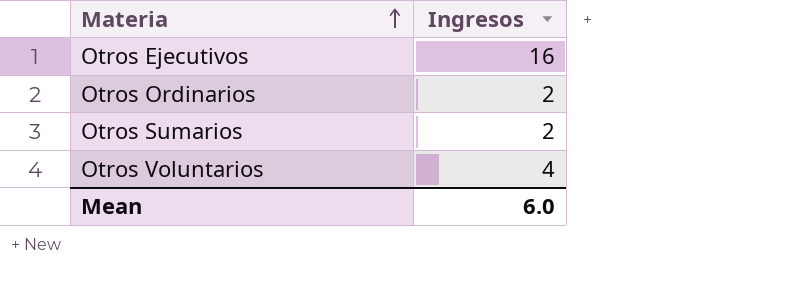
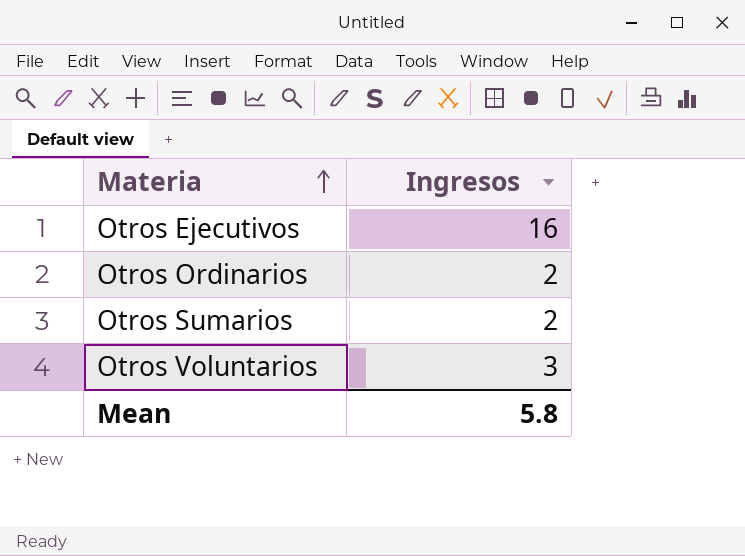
Otros Voluntarios | Ingresos: 4 -> 3
Mean | Ingresos: 6.0 -> 5.8

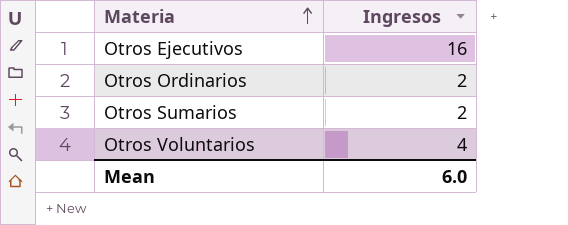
Otros Voluntarios | Ingresos: 3 -> 4
Mean | Ingresos: 5.8 -> 6.0

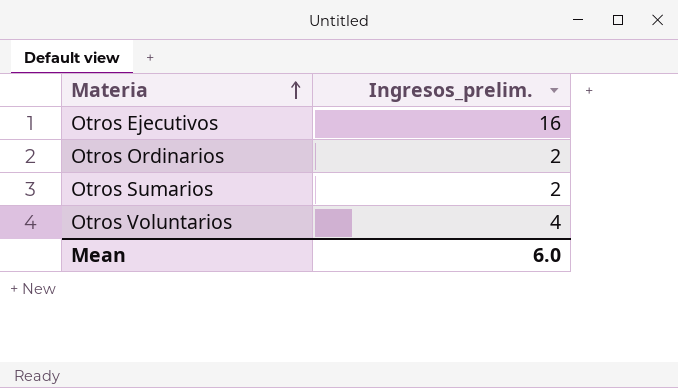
column name: Ingresos -> Ingresos_prelim.

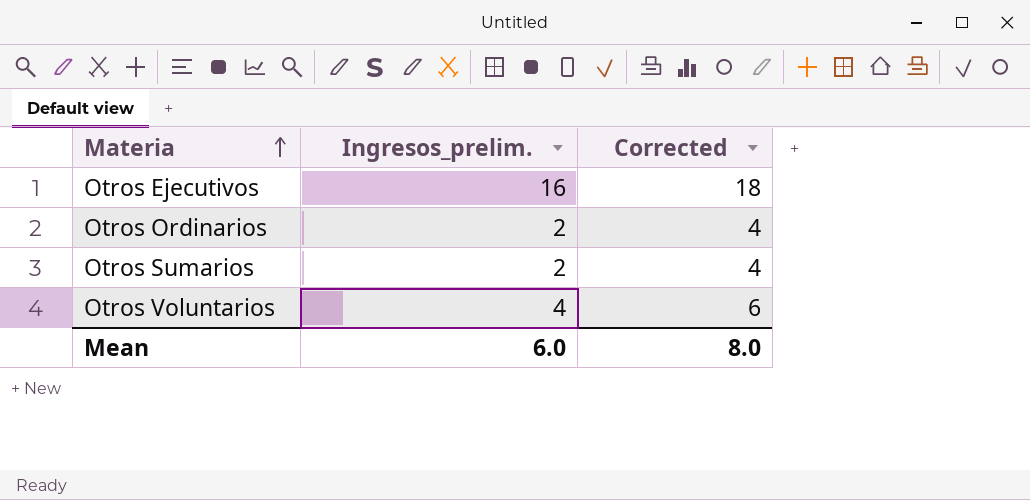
column Corrected | formula: none -> [Ingresos_prelim.] + 2

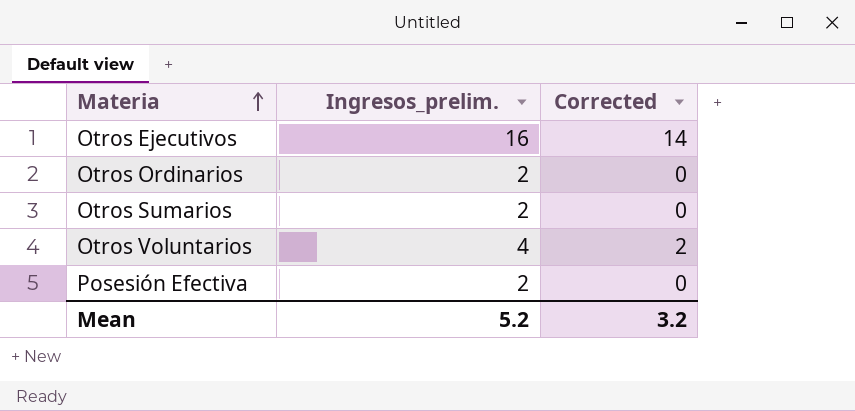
column Corrected | formula: [Ingresos_prelim.] + 2 -> [Ingresos_prelim.] - 2
row Posesión Efectiva: none -> 2 | 0
Mean | Ingresos_prelim.: 6.0 -> 5.2
Mean | Corrected: 8.0 -> 3.2

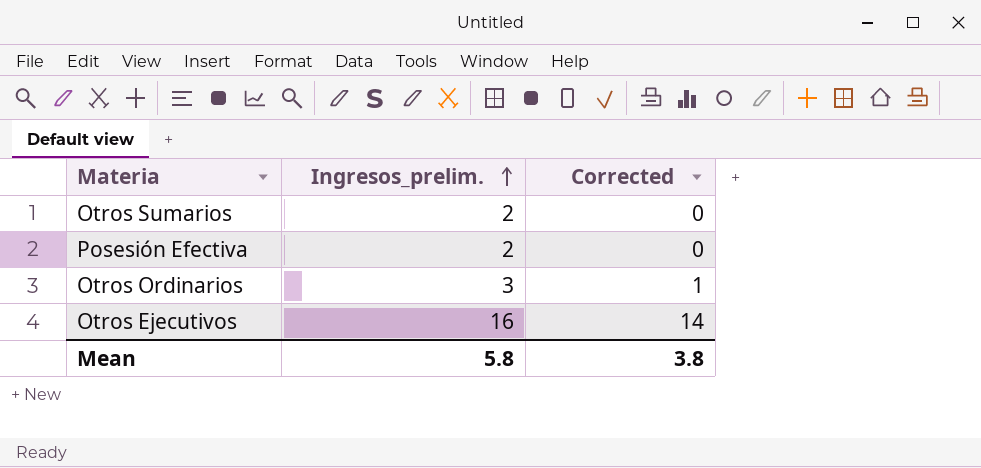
row order: Materia ascending -> Ingresos_prelim. ascending
row Otros Voluntarios: 4 | 2 -> none
Otros Ordinarios | Ingresos_prelim.: 2 -> 3
Otros Ordinarios | Corrected: 0 -> 1
Mean | Ingresos_prelim.: 5.2 -> 5.8
Mean | Corrected: 3.2 -> 3.8

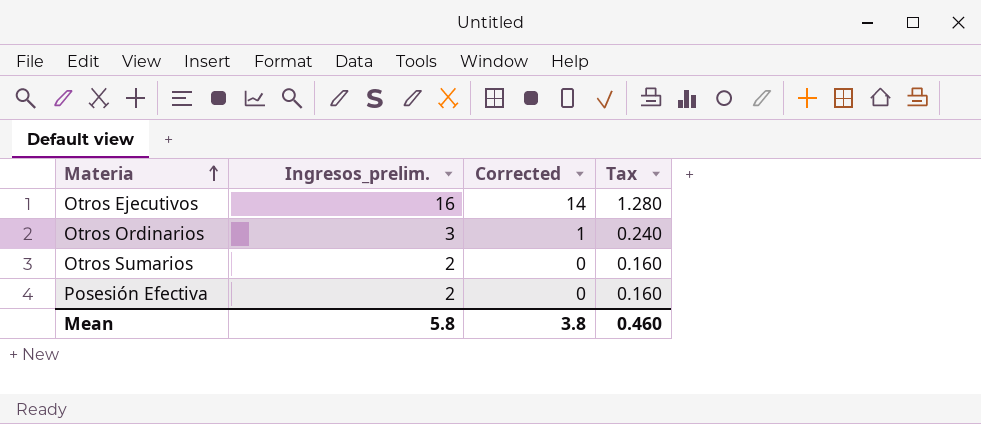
row order: Ingresos_prelim. ascending -> Materia ascending
column Tax | formula: none -> [Ingresos_prelim.] * 0.08

